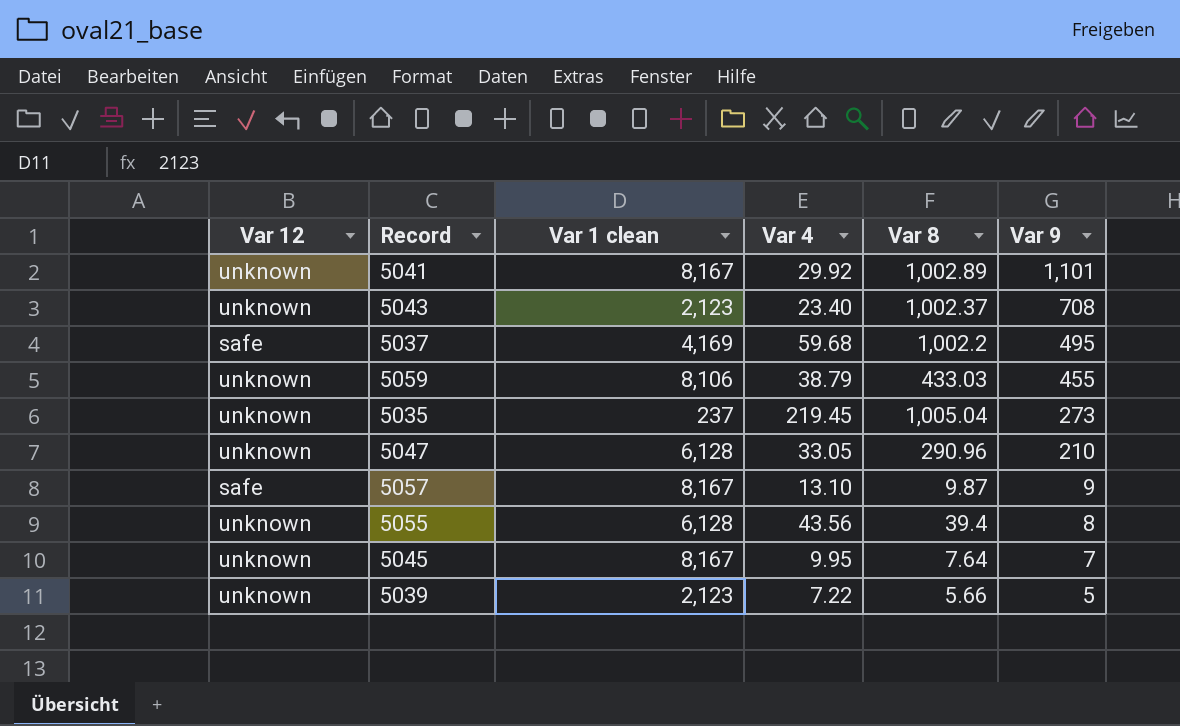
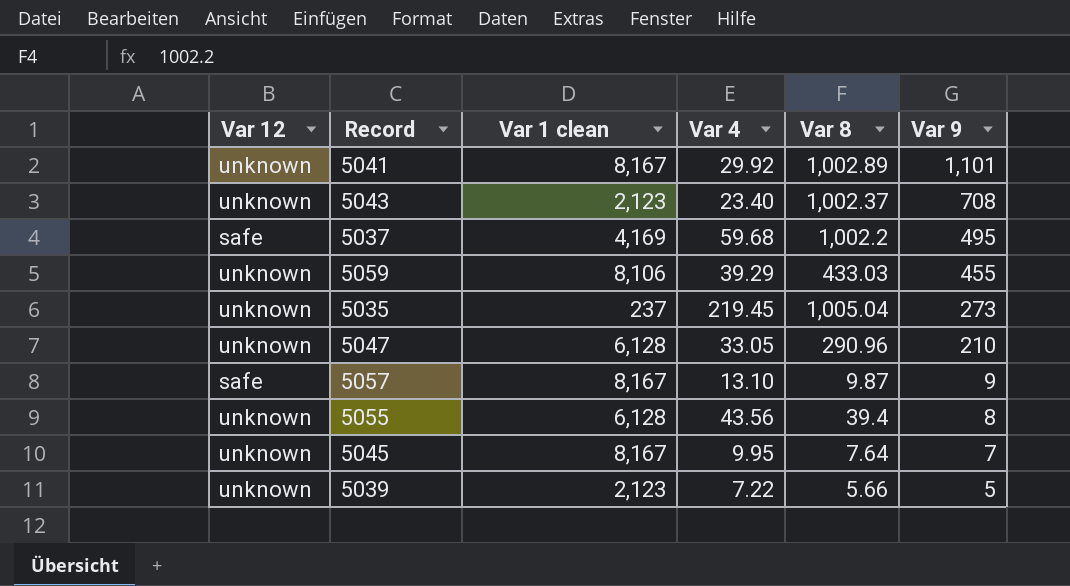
5059 | Var 4: 38.79 -> 39.29

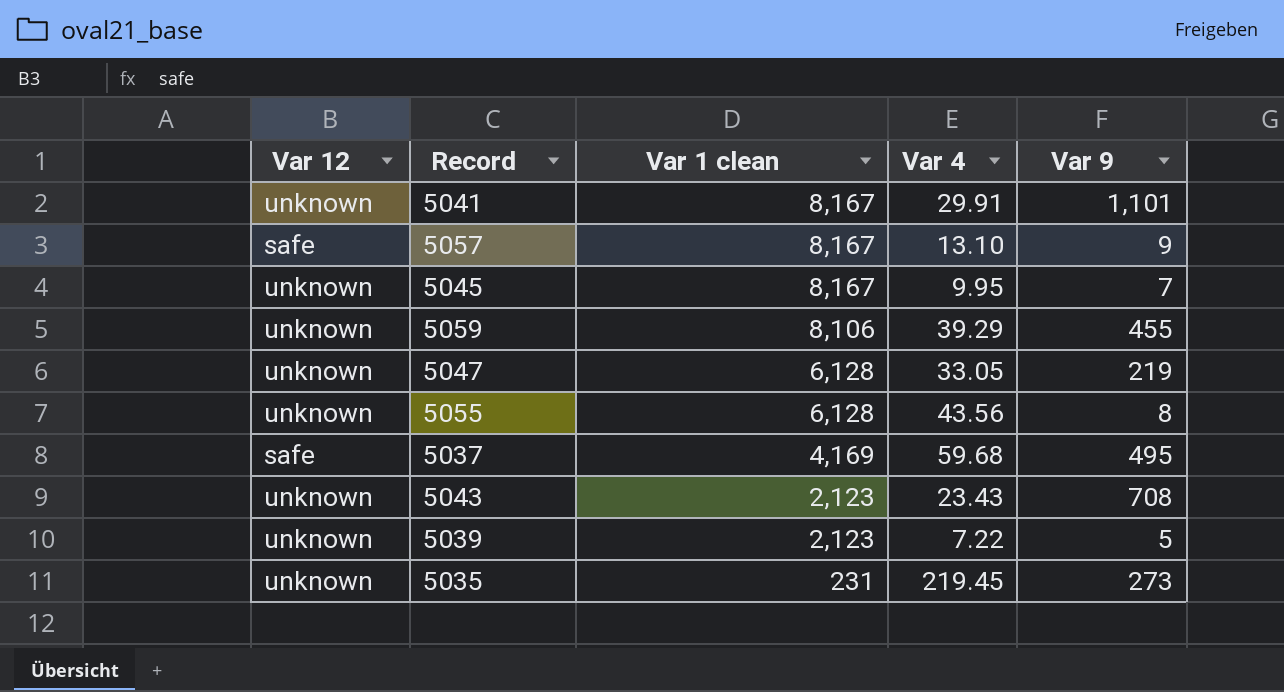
row order: Var 9 descending -> Var 1 clean descending
column Var 8 | position: 5 -> none
5041 | Var 4: 29.92 -> 29.91
5047 | Var 9: 210 -> 219
5043 | Var 4: 23.40 -> 23.43
5035 | Var 1 clean: 237 -> 231

